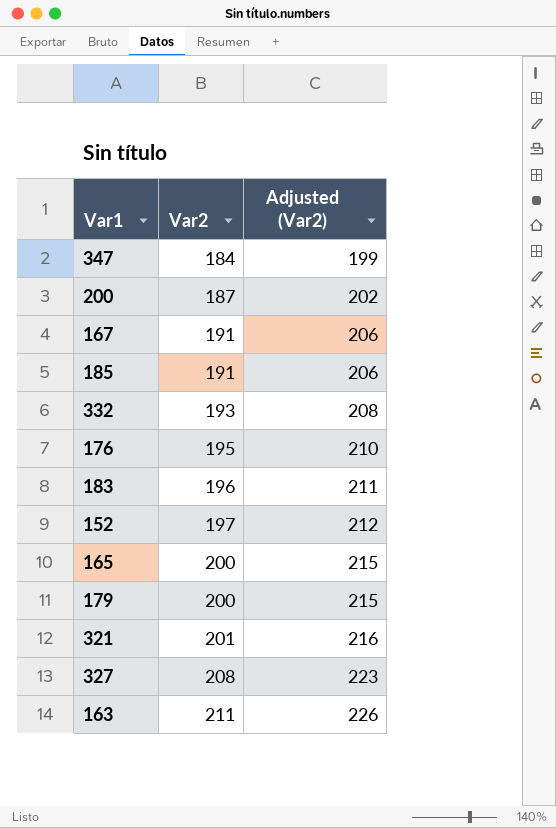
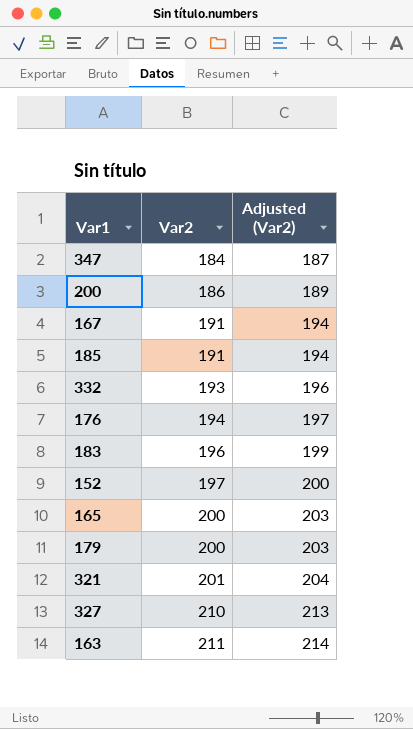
column Adjusted (Var2) | formula: [Var2] + 15 -> [Var2] + 3
200 | Var2: 187 -> 186
176 | Var2: 195 -> 194
327 | Var2: 208 -> 210

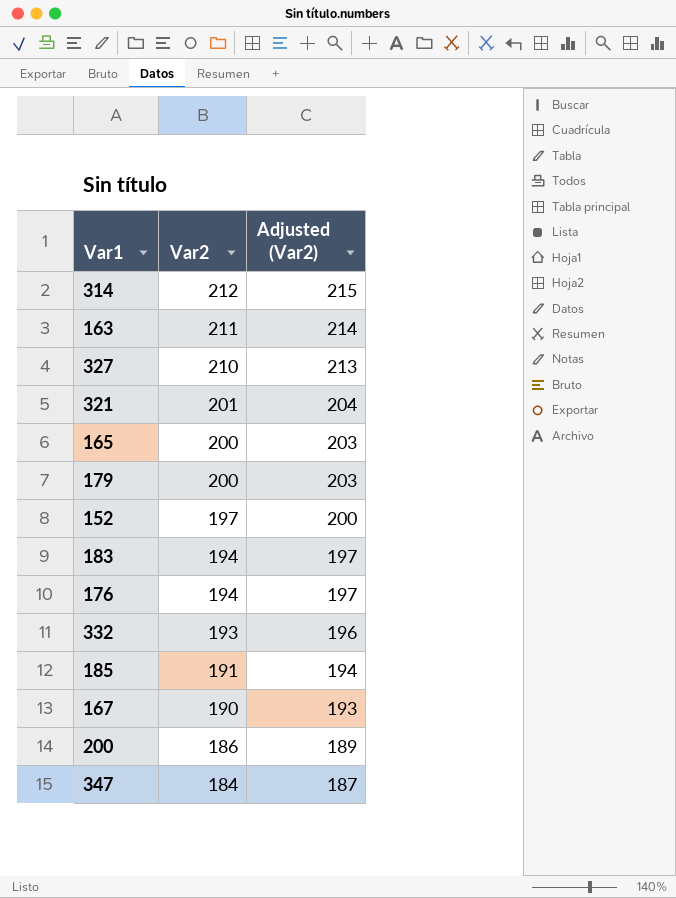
row order: Var2 ascending -> Var2 descending
row 314: none -> 212 | 215
183 | Var2: 196 -> 194
183 | Adjusted (Var2): 199 -> 197
167 | Var2: 191 -> 190
167 | Adjusted (Var2): 194 -> 193

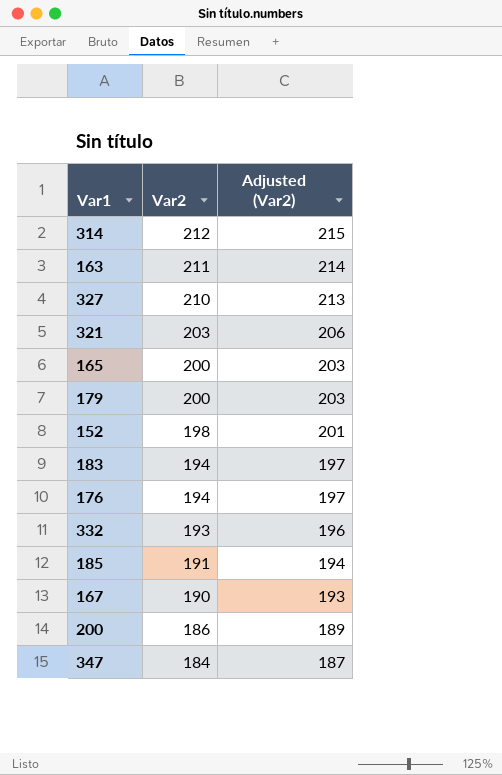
321 | Var2: 201 -> 203
321 | Adjusted (Var2): 204 -> 206
152 | Var2: 197 -> 198
152 | Adjusted (Var2): 200 -> 201

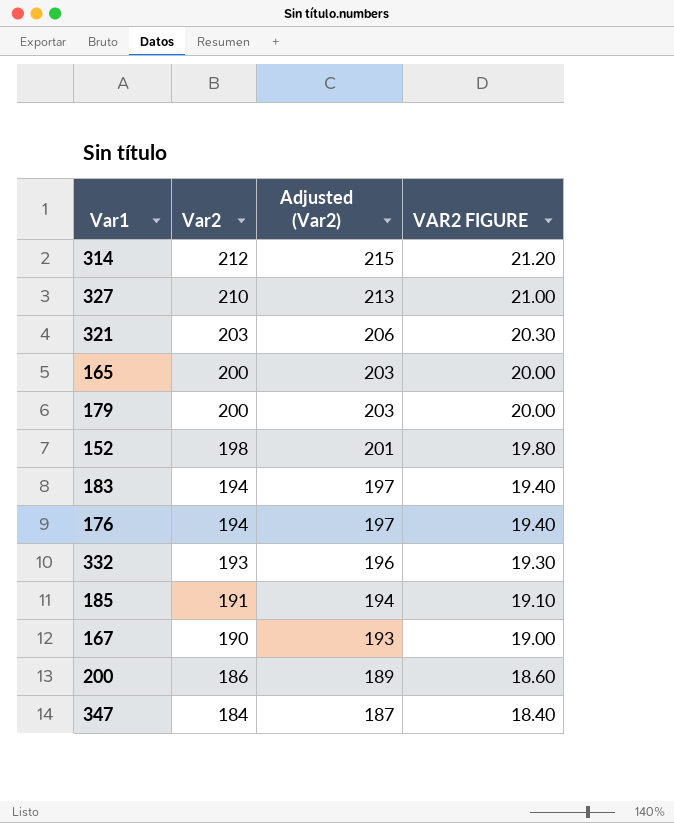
column VAR2 FIGURE | formula: none -> [Var2] * 0.1
row 163: 211 | 214 -> none

